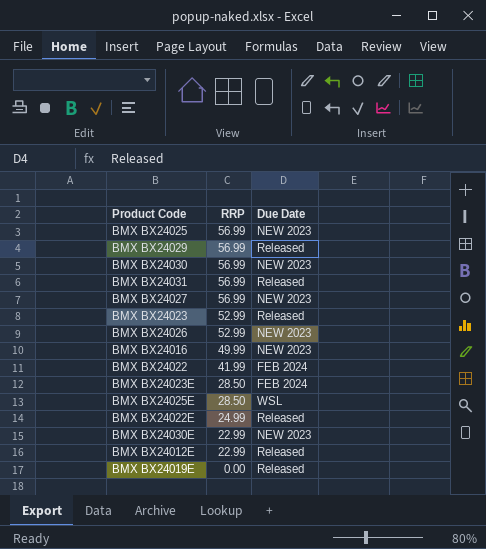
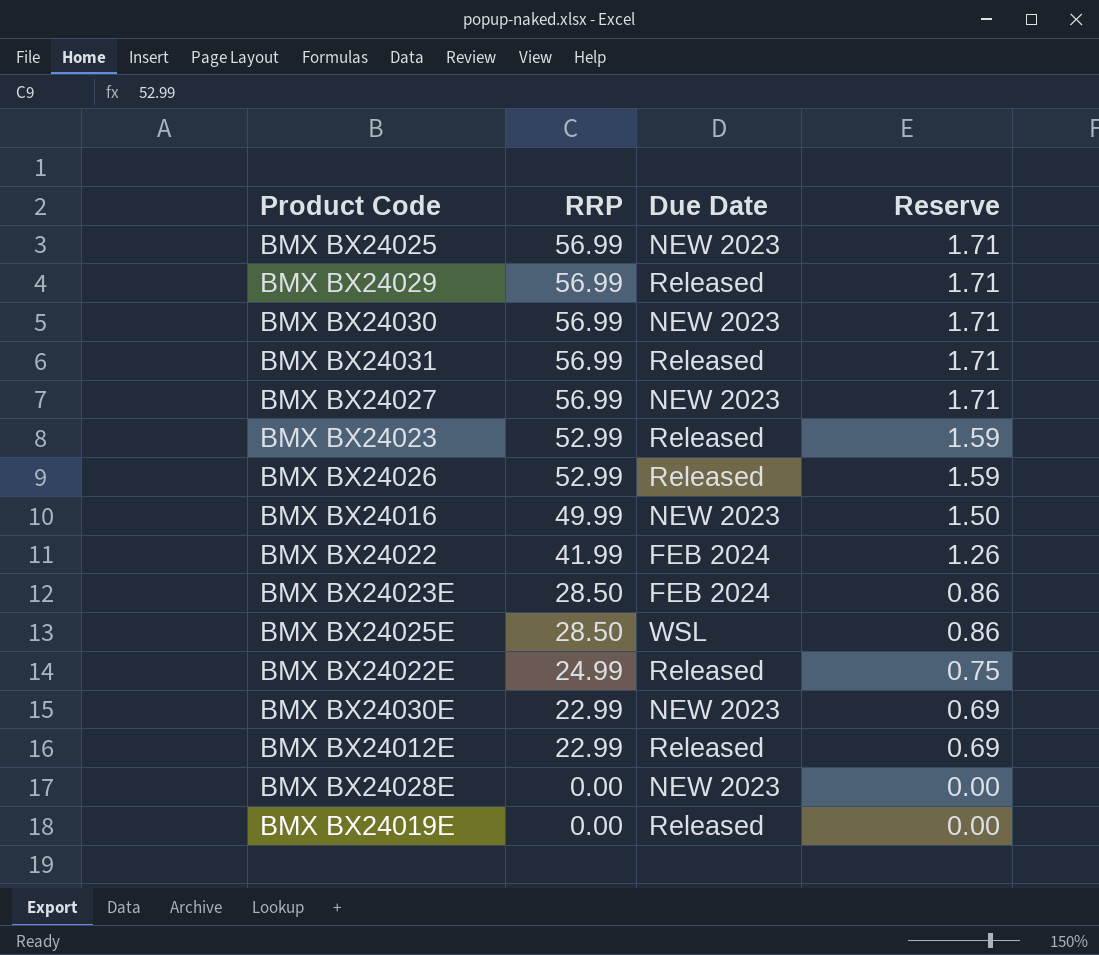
column Reserve | formula: none -> [RRP] * 0.03
BMX BX24026 | Due Date: NEW 2023 -> Released
row BMX BX24028E: none -> 0.00 | NEW 2023 | 0.00

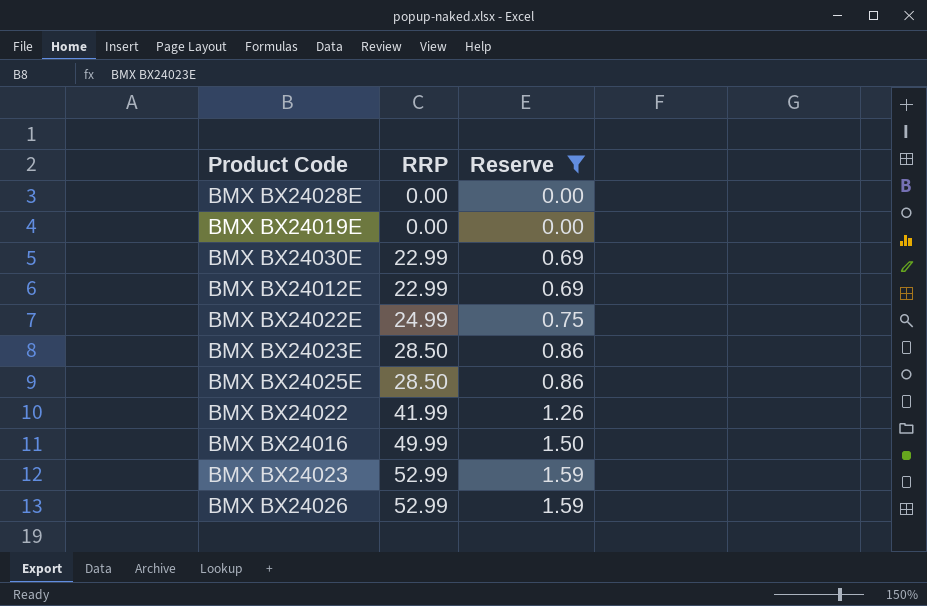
filter: none -> Reserve != 1.71
row order: RRP descending -> RRP ascending
column Due Date | position: 3 -> none

